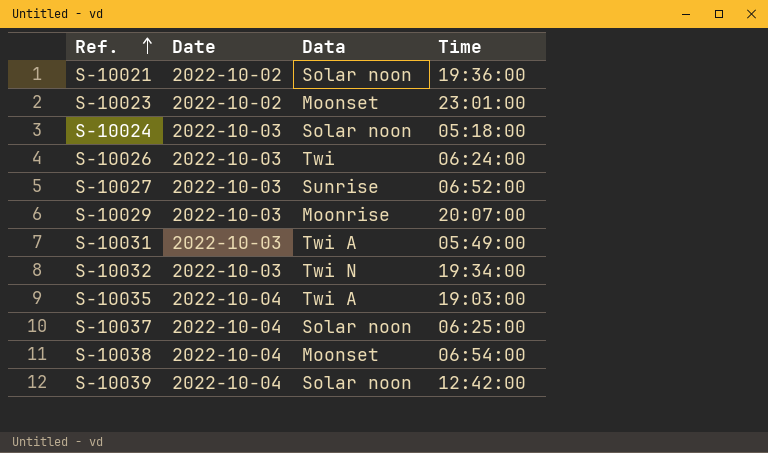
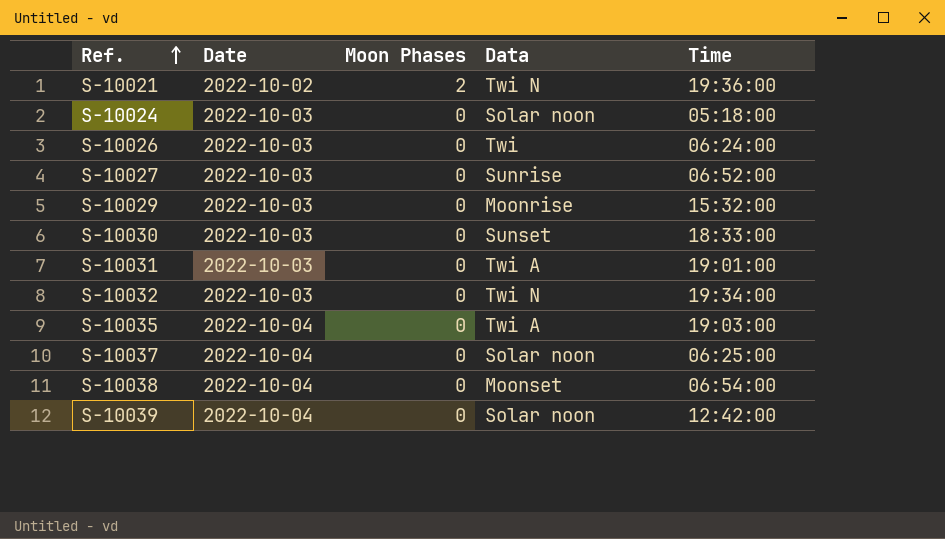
column Moon Phases | position: none -> 3
row S-10023: 2022-10-02 | Moonset | 23:01:00 -> none
S-10021 | Data: Solar noon -> Twi N
S-10029 | Time: 20:07:00 -> 15:32:00
row S-10030: none -> 2022-10-03 | 0 | Sunset | 18:33:00
S-10031 | Time: 05:49:00 -> 19:01:00

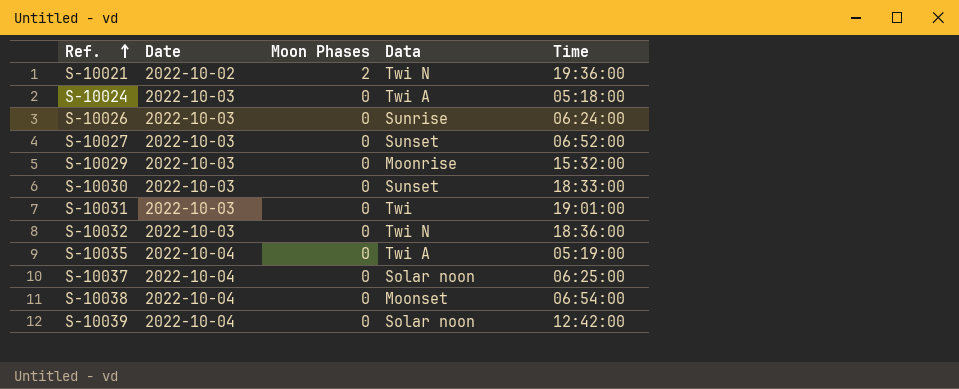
S-10024 | Data: Solar noon -> Twi A
S-10026 | Data: Twi -> Sunrise
S-10027 | Data: Sunrise -> Sunset
S-10031 | Data: Twi A -> Twi
S-10032 | Time: 19:34:00 -> 18:36:00
S-10035 | Time: 19:03:00 -> 05:19:00

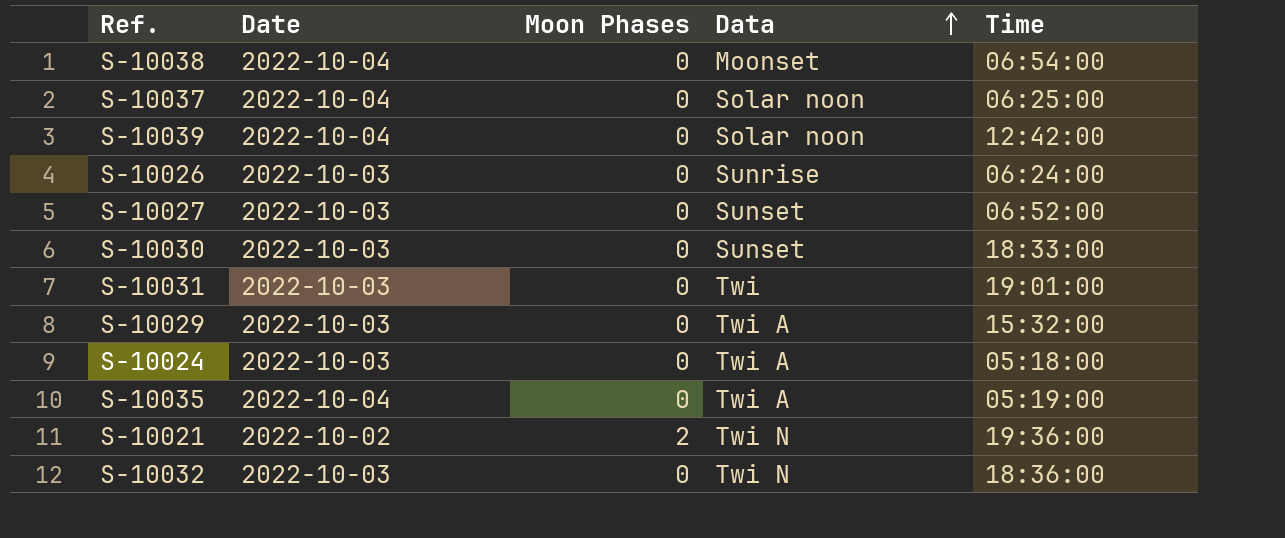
row order: Ref. ascending -> Data ascending
S-10029 | Data: Moonrise -> Twi A

